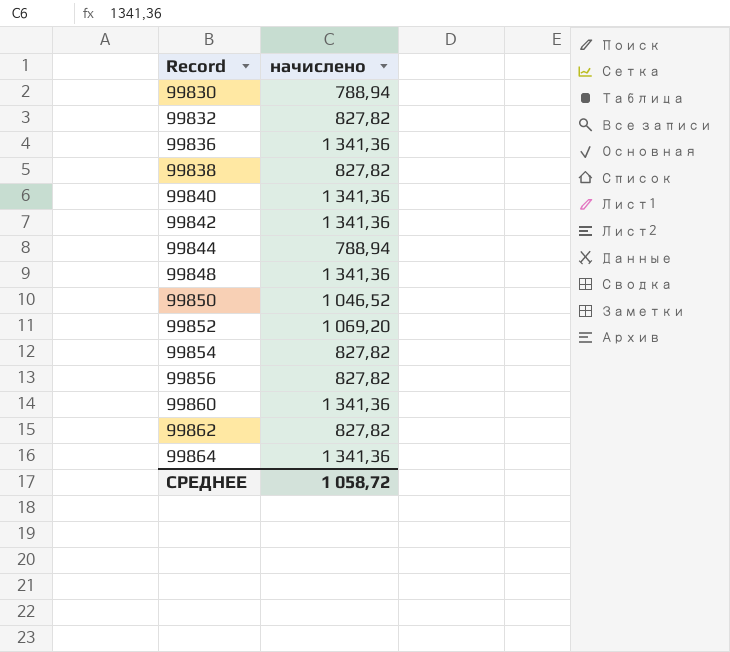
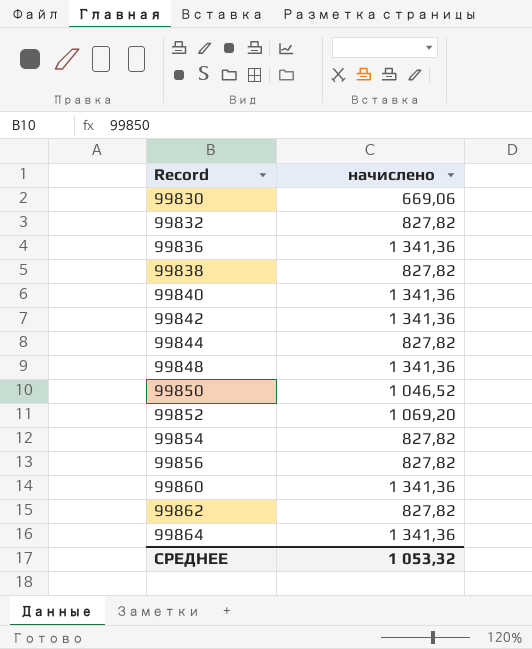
99830 | начислено: 788,94 -> 669,06
99844 | начислено: 788,94 -> 827,82
СРЕДНЕЕ | начислено: 1 058,72 -> 1 053,32

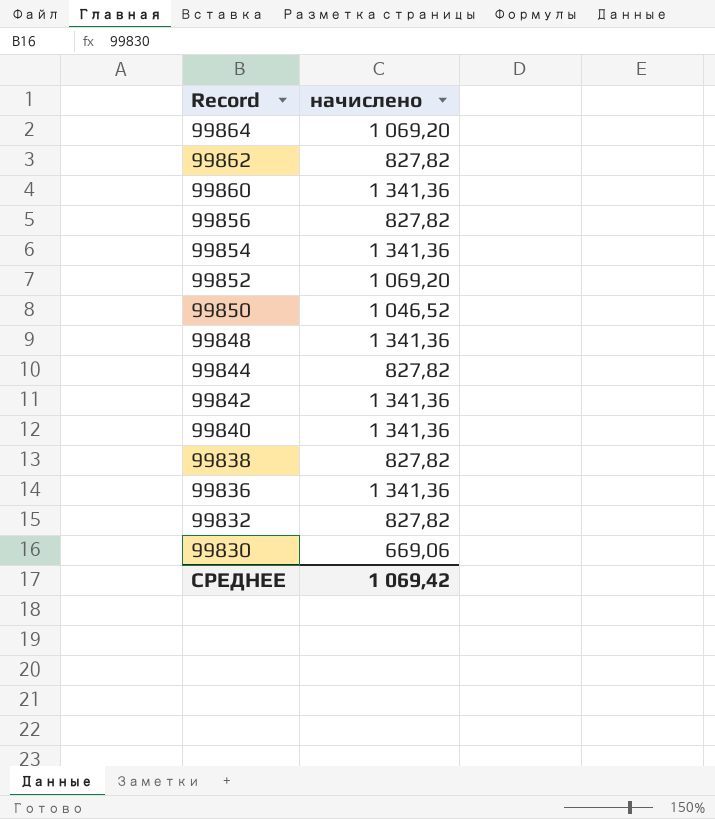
row order: Record ascending -> Record descending
99864 | начислено: 1 341,36 -> 1 069,20
99854 | начислено: 827,82 -> 1 341,36
СРЕДНЕЕ | начислено: 1 053,32 -> 1 069,42

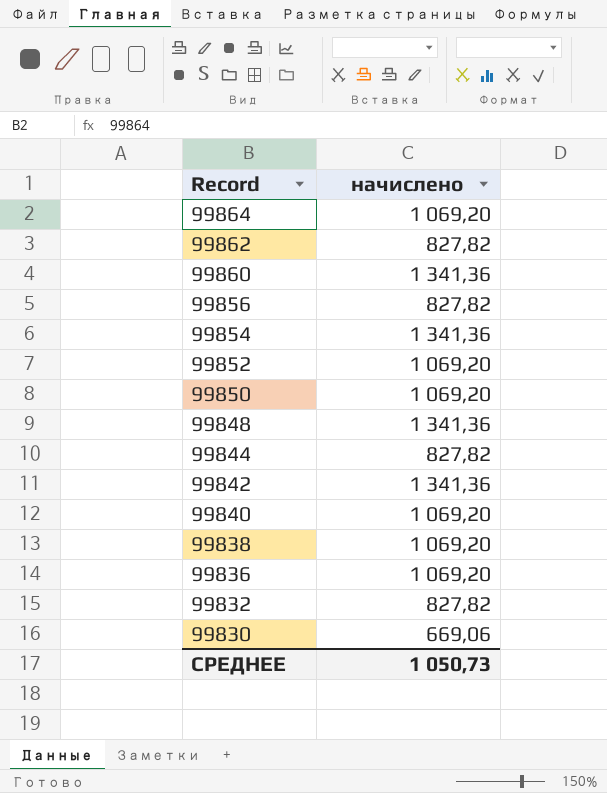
99850 | начислено: 1 046,52 -> 1 069,20
99840 | начислено: 1 341,36 -> 1 069,20
99838 | начислено: 827,82 -> 1 069,20
99836 | начислено: 1 341,36 -> 1 069,20
СРЕДНЕЕ | начислено: 1 069,42 -> 1 050,73

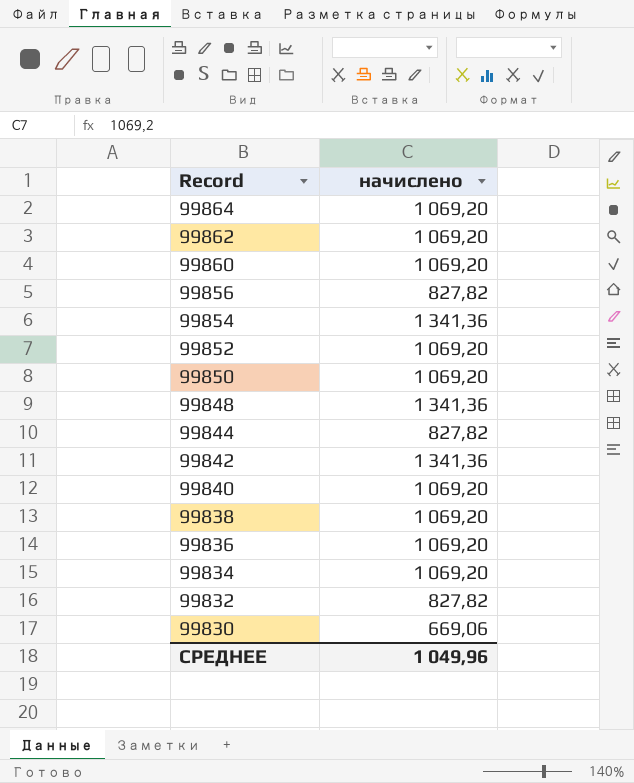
99862 | начислено: 827,82 -> 1 069,20
99860 | начислено: 1 341,36 -> 1 069,20
row 99834: none -> 1 069,20
СРЕДНЕЕ | начислено: 1 050,73 -> 1 049,96

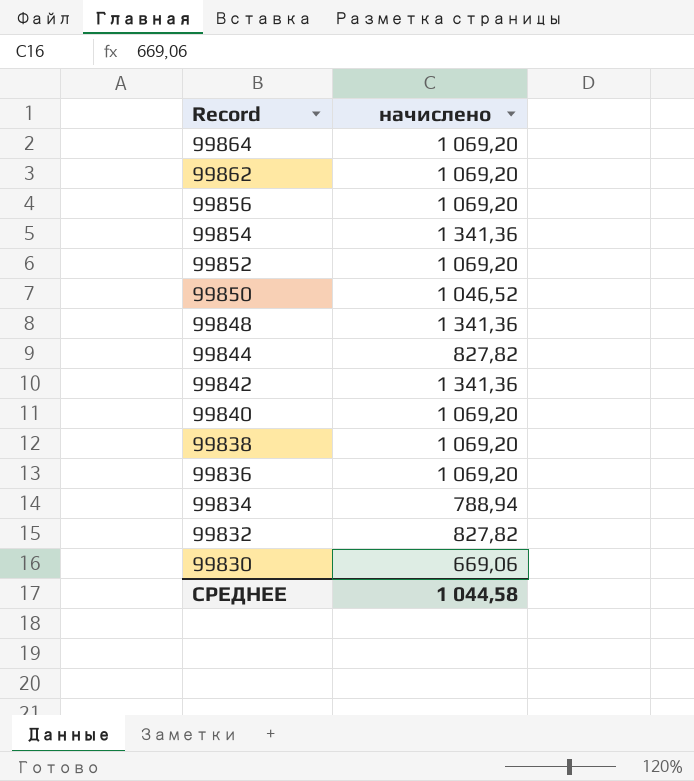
row 99860: 1 069,20 -> none
99856 | начислено: 827,82 -> 1 069,20
99850 | начислено: 1 069,20 -> 1 046,52
99834 | начислено: 1 069,20 -> 788,94
СРЕДНЕЕ | начислено: 1 049,96 -> 1 044,58

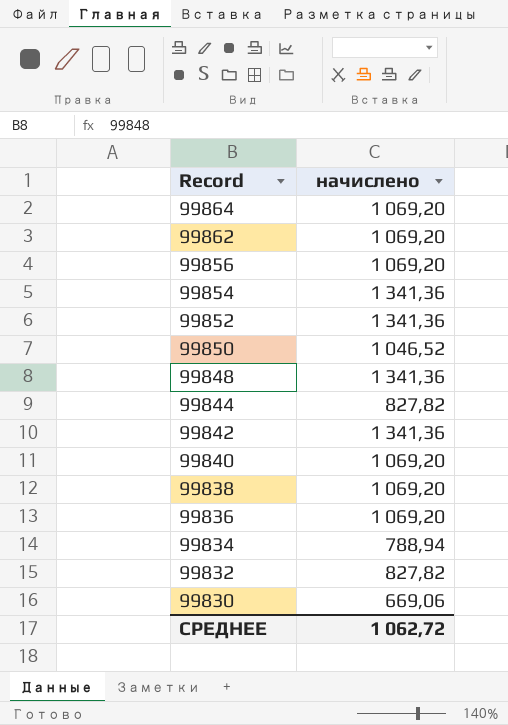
99852 | начислено: 1 069,20 -> 1 341,36
СРЕДНЕЕ | начислено: 1 044,58 -> 1 062,72

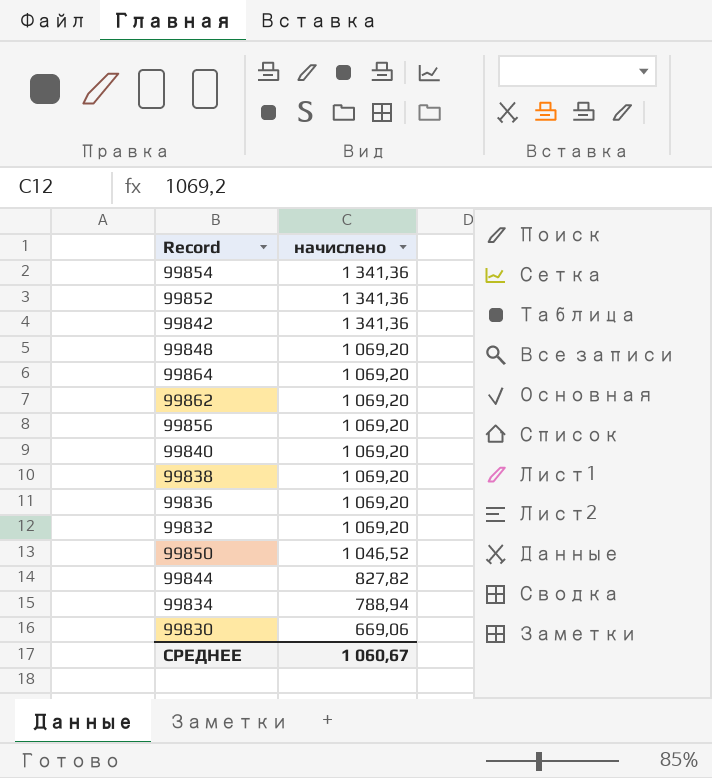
row order: Record descending -> начислено descending
99848 | начислено: 1 341,36 -> 1 069,20
99832 | начислено: 827,82 -> 1 069,20
СРЕДНЕЕ | начислено: 1 062,72 -> 1 060,67

